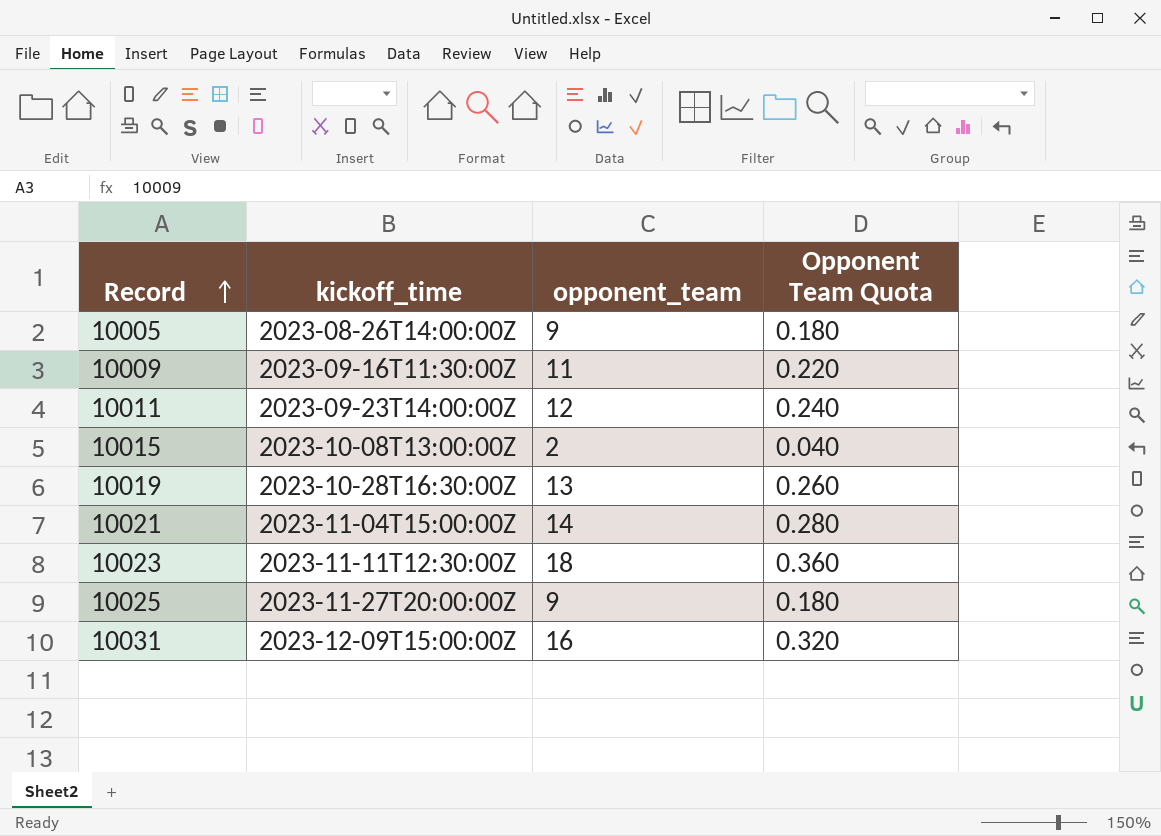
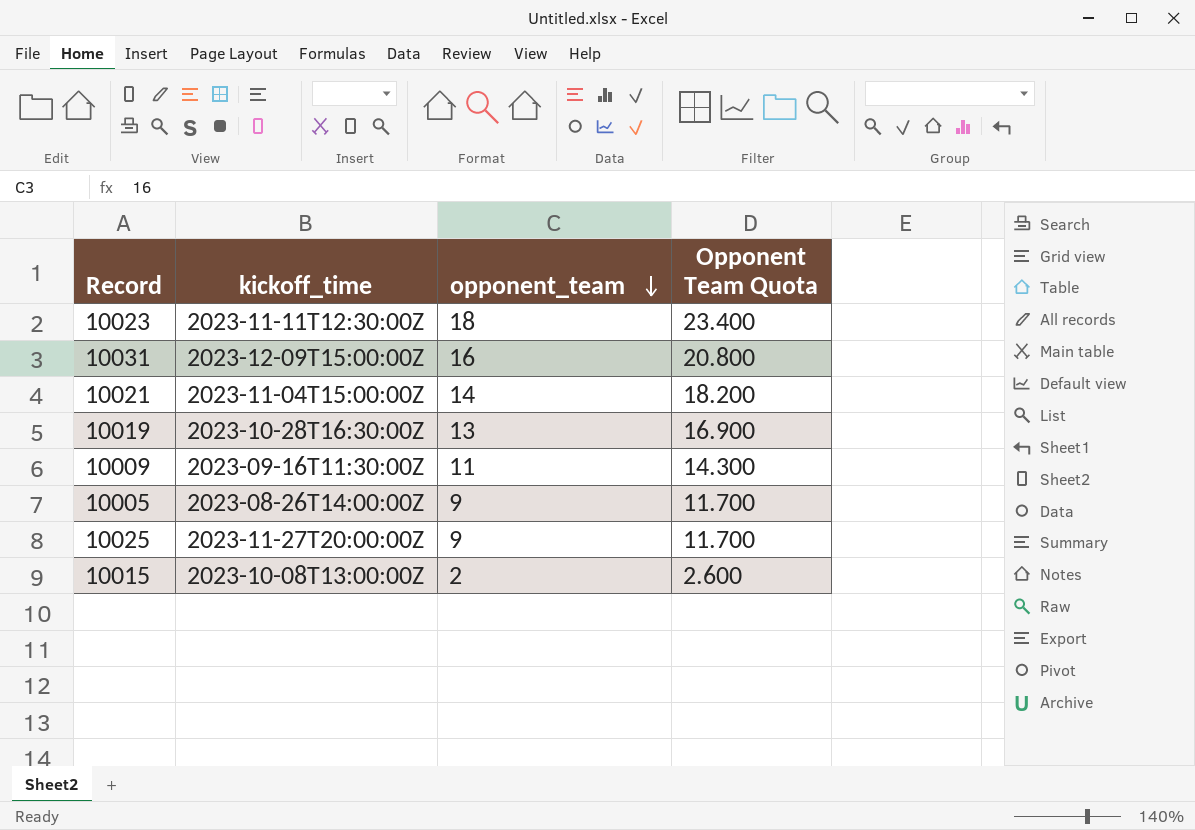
row order: Record ascending -> opponent_team descending
column Opponent Team Quota | formula: [opponent_team] * 0.02 -> [opponent_team] * 1.3
row 10011: 2023-09-23T14:00:00Z | 12 | 0.240 -> none

